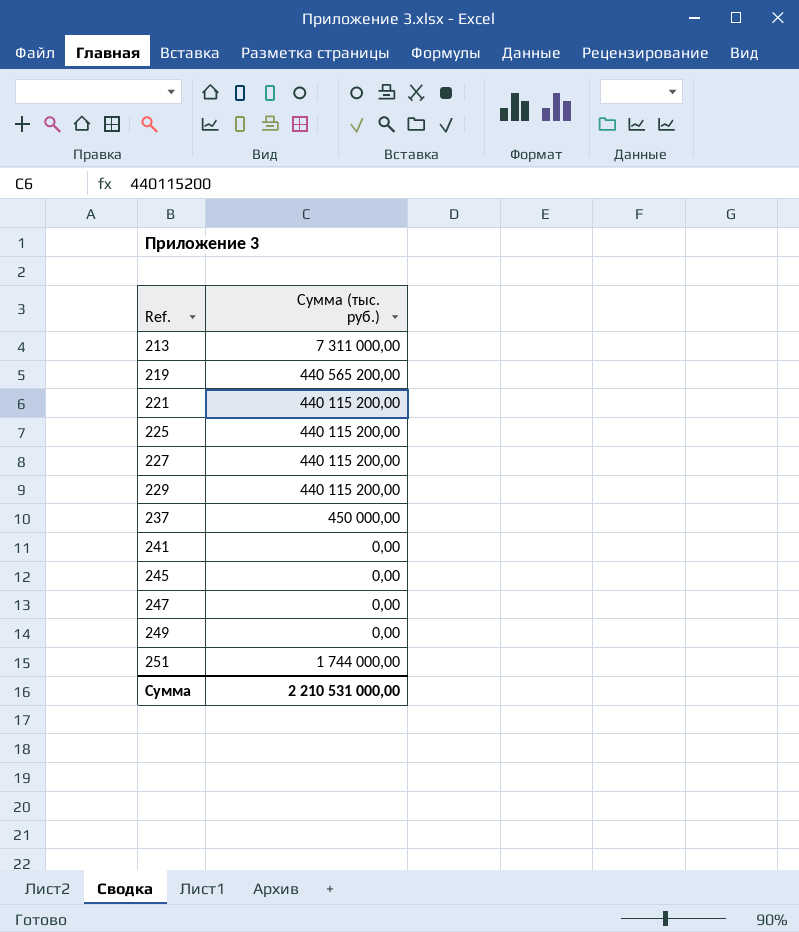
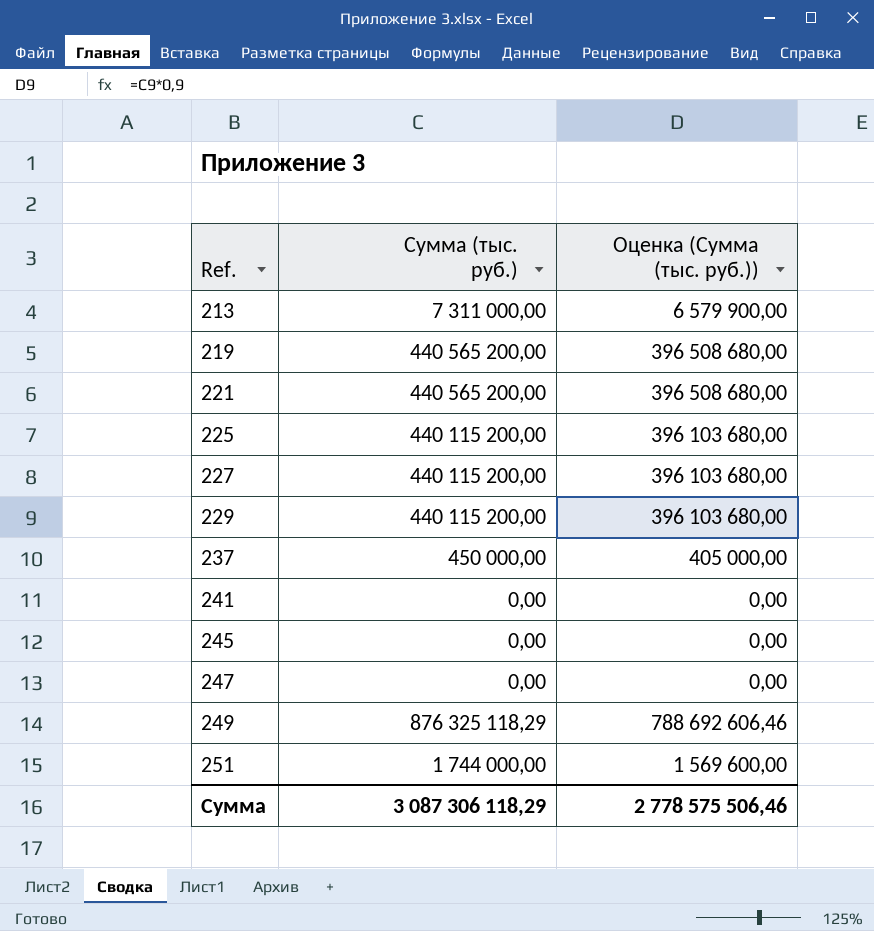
column Оценка (Сумма (тыс. руб.)) | formula: none -> [Сумма (тыс. руб.)] * 0,9
221 | Сумма (тыс. руб.): 440 115 200,00 -> 440 565 200,00
249 | Сумма (тыс. руб.): 0,00 -> 876 325 118,29
Сумма | Сумма (тыс. руб.): 2 210 531 000,00 -> 3 087 306 118,29

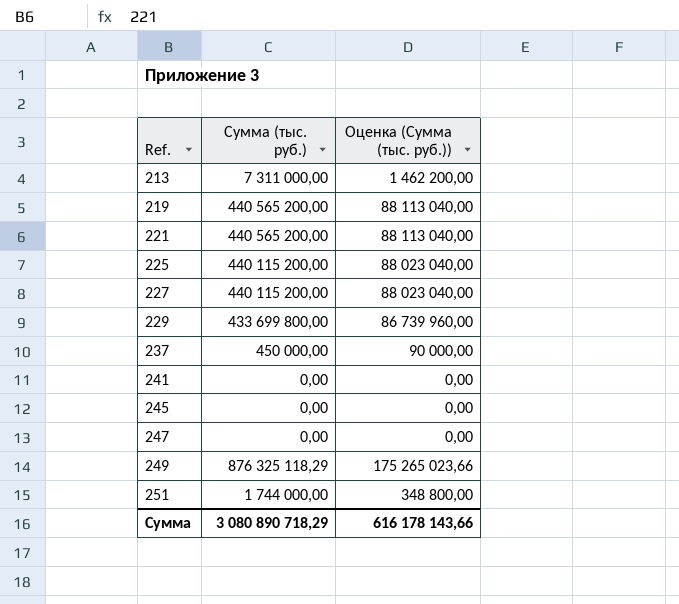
column Оценка (Сумма (тыс. руб.)) | formula: [Сумма (тыс. руб.)] * 0,9 -> [Сумма (тыс. руб.)] * 0,2
229 | Сумма (тыс. руб.): 440 115 200,00 -> 433 699 800,00
Сумма | Сумма (тыс. руб.): 3 087 306 118,29 -> 3 080 890 718,29
Сумма | Оценка (Сумма (тыс. руб.)): 2 778 575 506,46 -> 616 178 143,66

